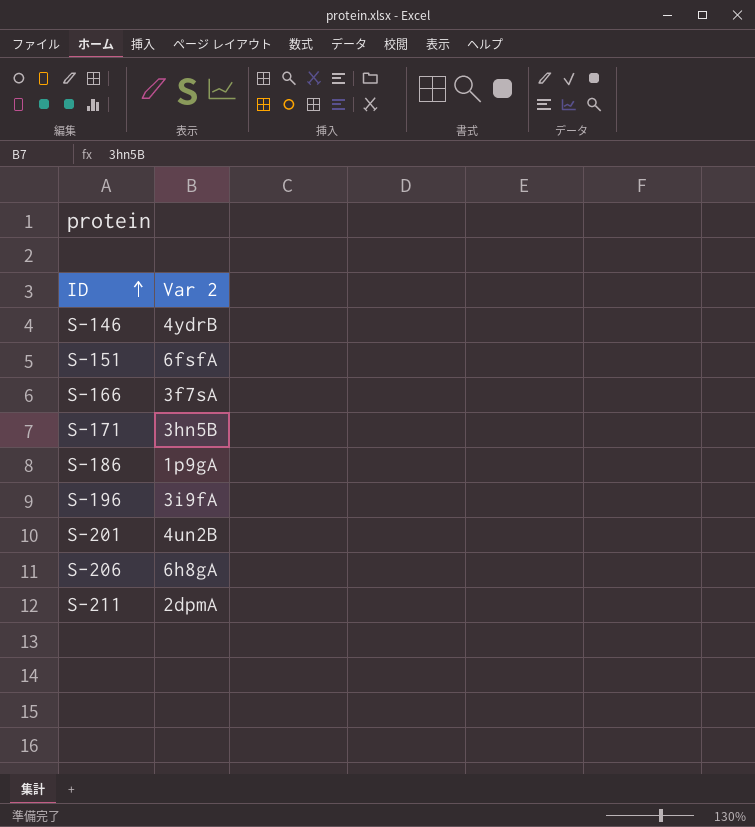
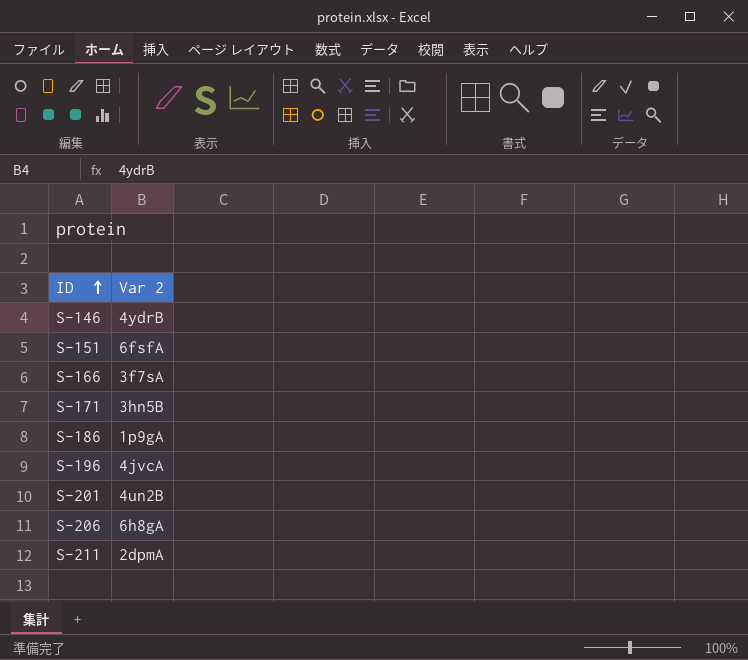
S-196 | Var 2: 3i9fA -> 4jvcA

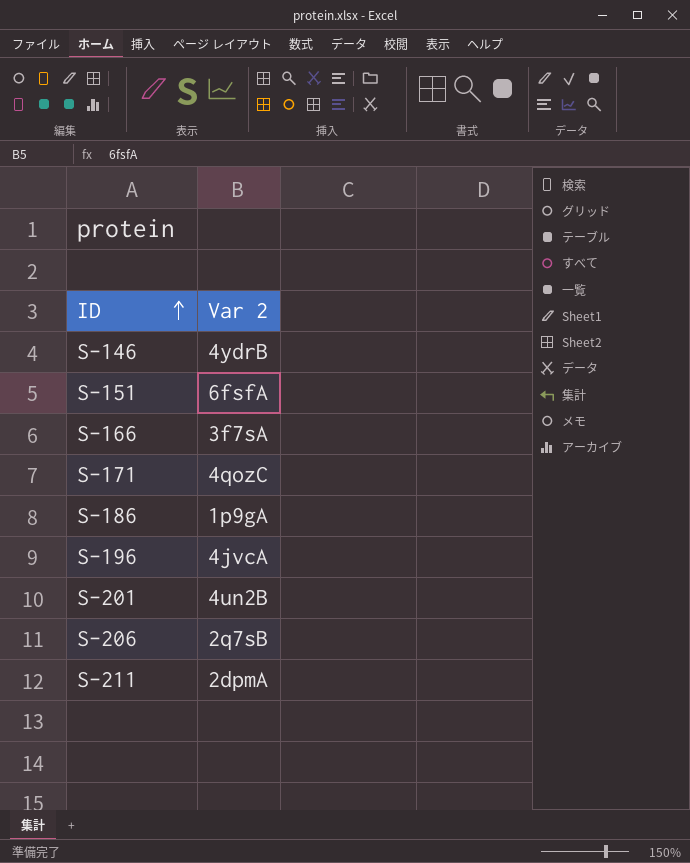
S-171 | Var 2: 3hn5B -> 4qozC
S-206 | Var 2: 6h8gA -> 2q7sB

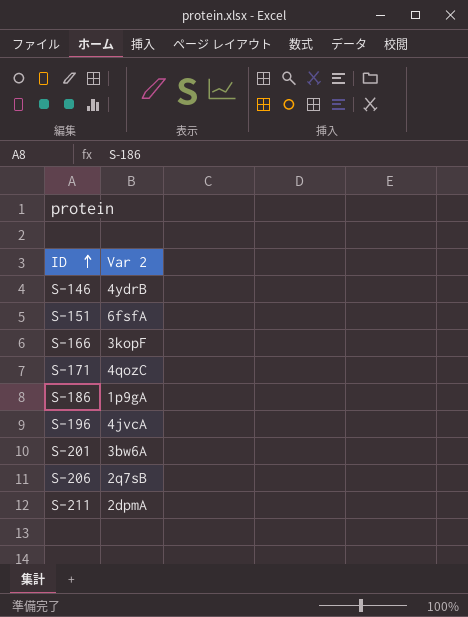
S-166 | Var 2: 3f7sA -> 3kopF
S-201 | Var 2: 4un2B -> 3bw6A

